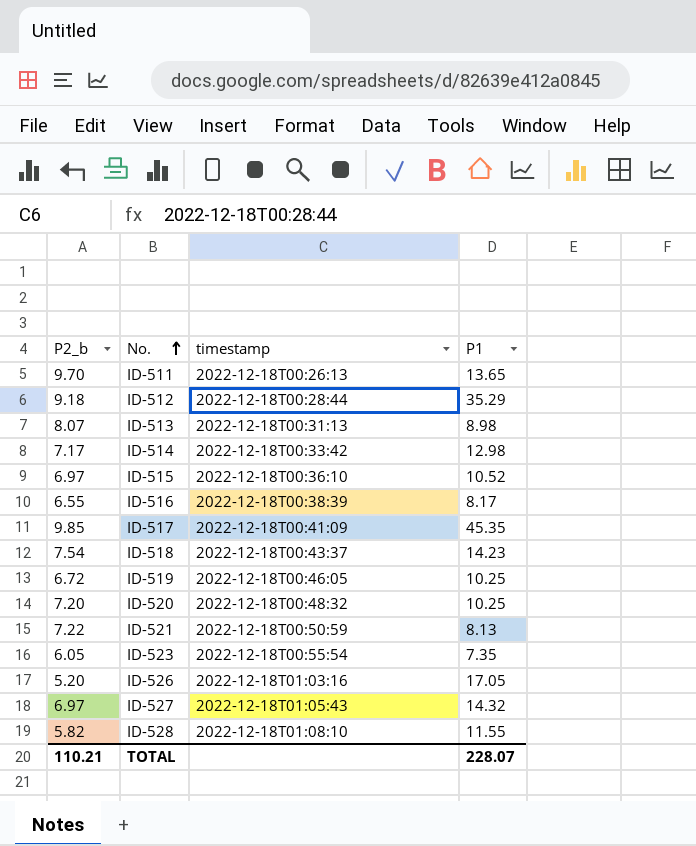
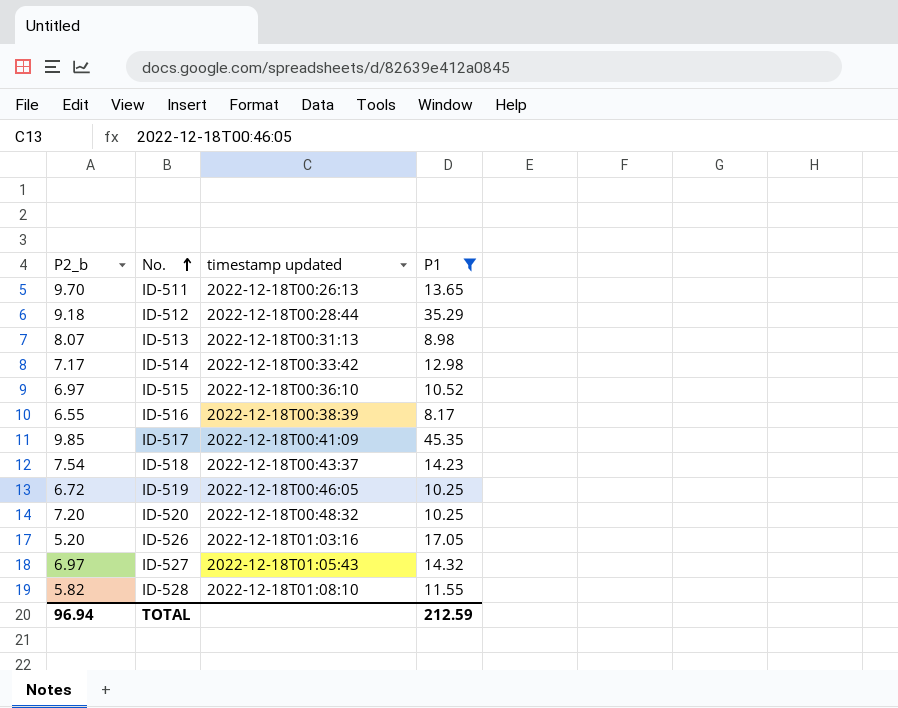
filter: none -> P1 >= 8.17
column name: timestamp -> timestamp updated
TOTAL | P2_b: 110.21 -> 96.94
TOTAL | P1: 228.07 -> 212.59

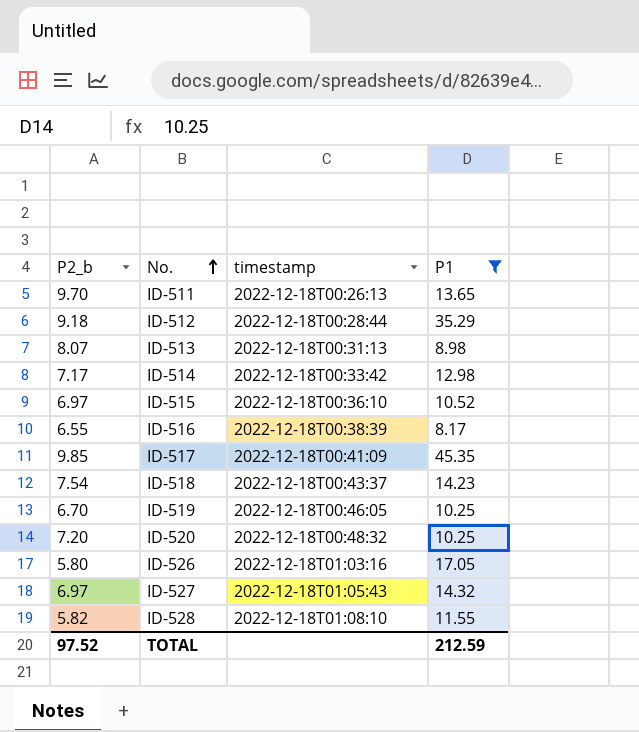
column name: timestamp updated -> timestamp
ID-519 | P2_b: 6.72 -> 6.70
ID-526 | P2_b: 5.20 -> 5.80
TOTAL | P2_b: 96.94 -> 97.52

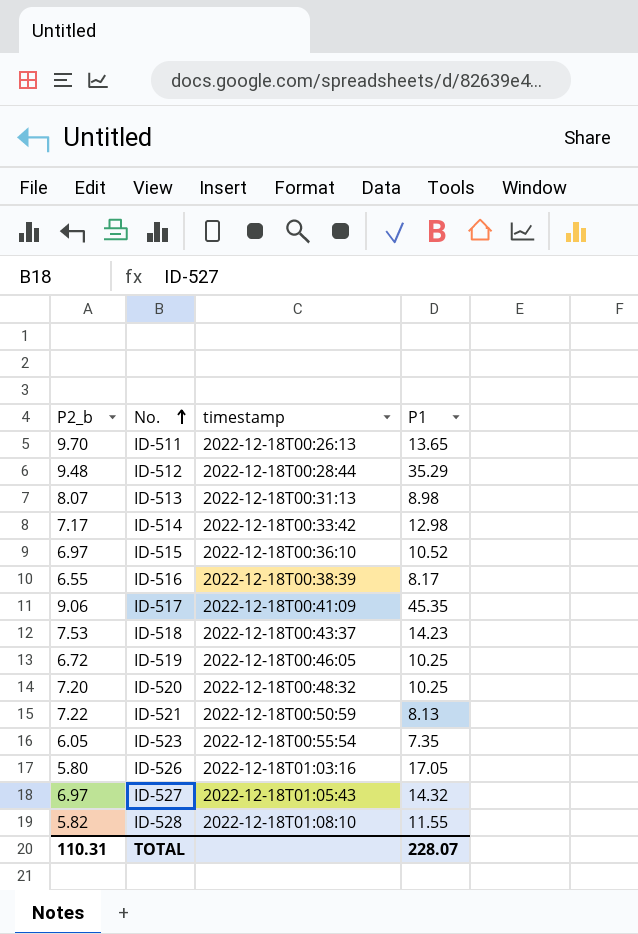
filter: P1 >= 8.17 -> none
ID-512 | P2_b: 9.18 -> 9.48
ID-517 | P2_b: 9.85 -> 9.06
ID-518 | P2_b: 7.54 -> 7.53
ID-519 | P2_b: 6.70 -> 6.72
TOTAL | P2_b: 97.52 -> 110.31
TOTAL | P1: 212.59 -> 228.07

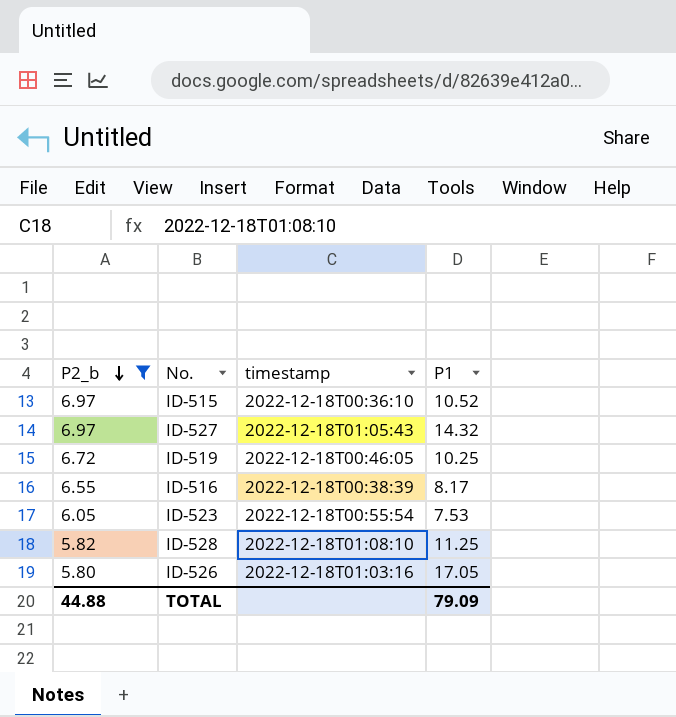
filter: none -> P2_b <= 6.97
row order: No. ascending -> P2_b descending
ID-523 | P1: 7.35 -> 7.53
ID-528 | P1: 11.55 -> 11.25
TOTAL | P2_b: 110.31 -> 44.88
TOTAL | P1: 228.07 -> 79.09

